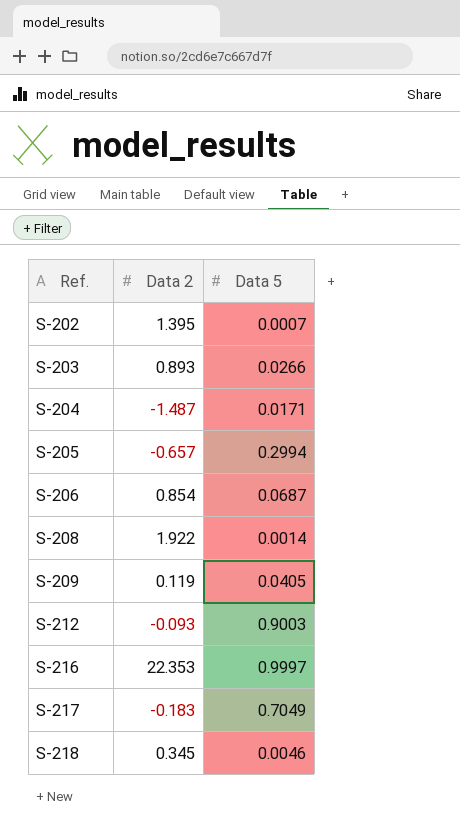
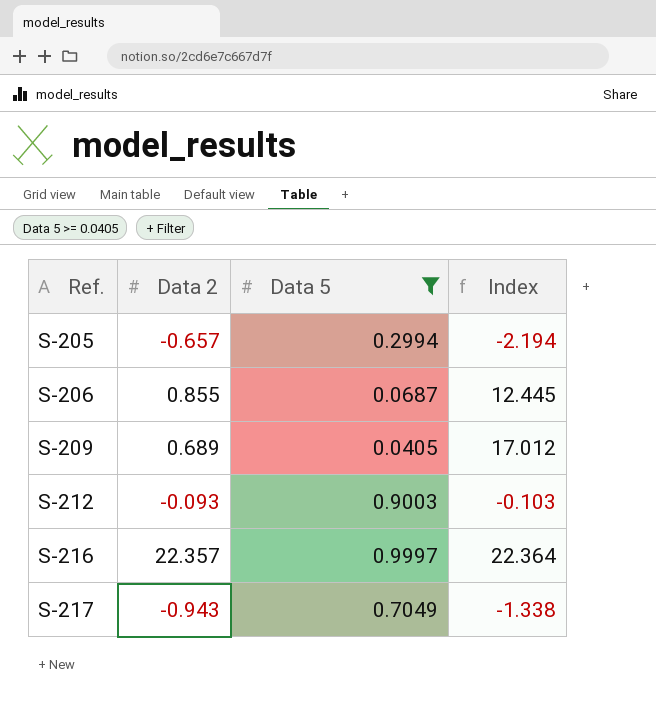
filter: none -> Data 5 >= 0.0405
column Index | formula: none -> [Data 2] / [Data 5]
S-206 | Data 2: 0.854 -> 0.855
S-209 | Data 2: 0.119 -> 0.689
S-216 | Data 2: 22.353 -> 22.357
S-217 | Data 2: -0.183 -> -0.943

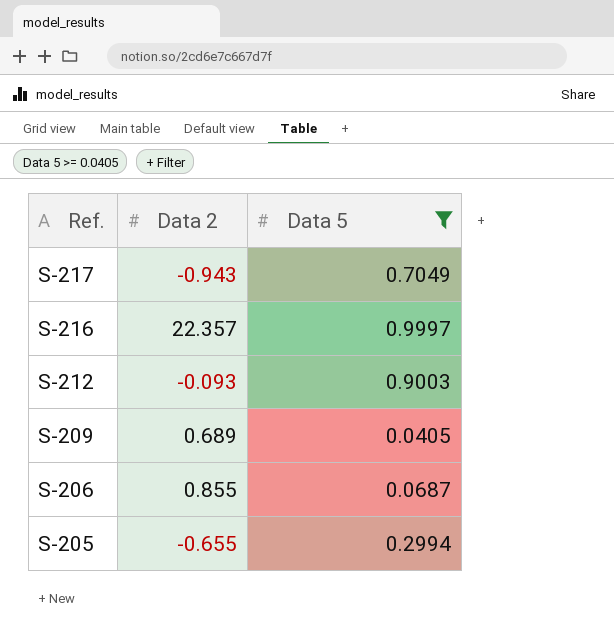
row order: Ref. ascending -> Ref. descending
column Index | formula: [Data 2] / [Data 5] -> none
S-205 | Data 2: -0.657 -> -0.655

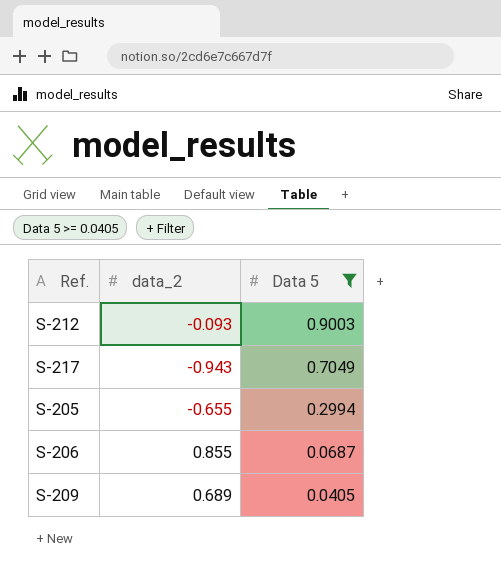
row order: Ref. descending -> Data 5 descending
column name: Data 2 -> data_2
row S-216: 22.357 | 0.9997 -> none

